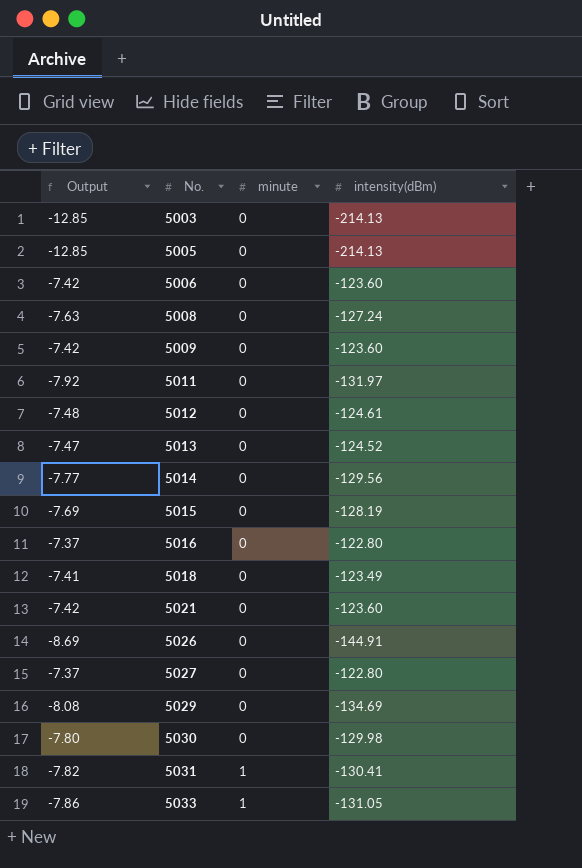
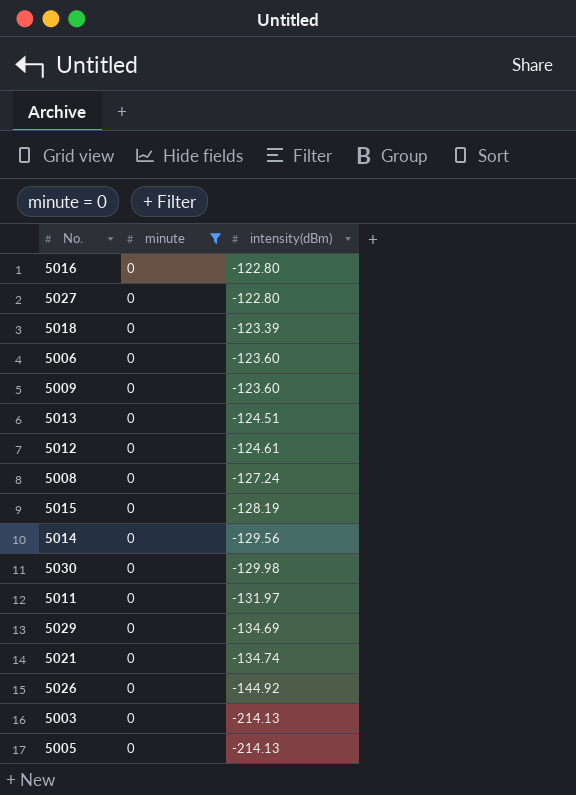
filter: none -> minute = 0
row order: No. ascending -> intensity(dBm) descending
column Output | formula: [intensity(dBm)] * 0.06 -> none
5018 | intensity(dBm): -123.49 -> -123.39
5013 | intensity(dBm): -124.52 -> -124.51
5021 | intensity(dBm): -123.60 -> -134.74
5026 | intensity(dBm): -144.91 -> -144.92

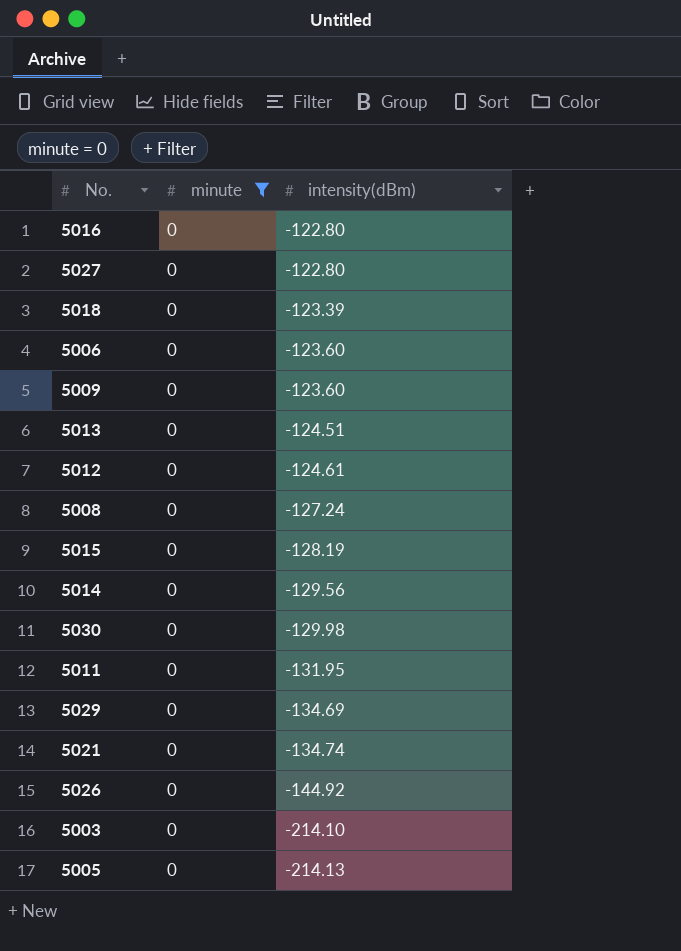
5011 | intensity(dBm): -131.97 -> -131.95
5003 | intensity(dBm): -214.13 -> -214.10

